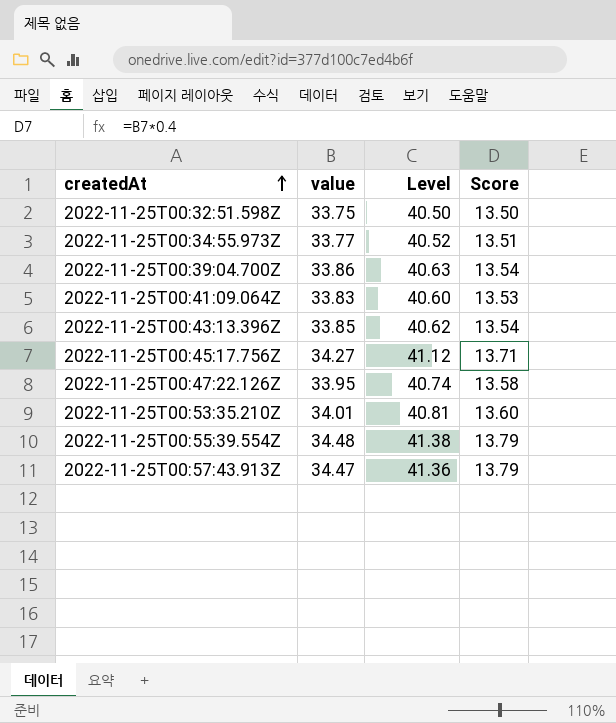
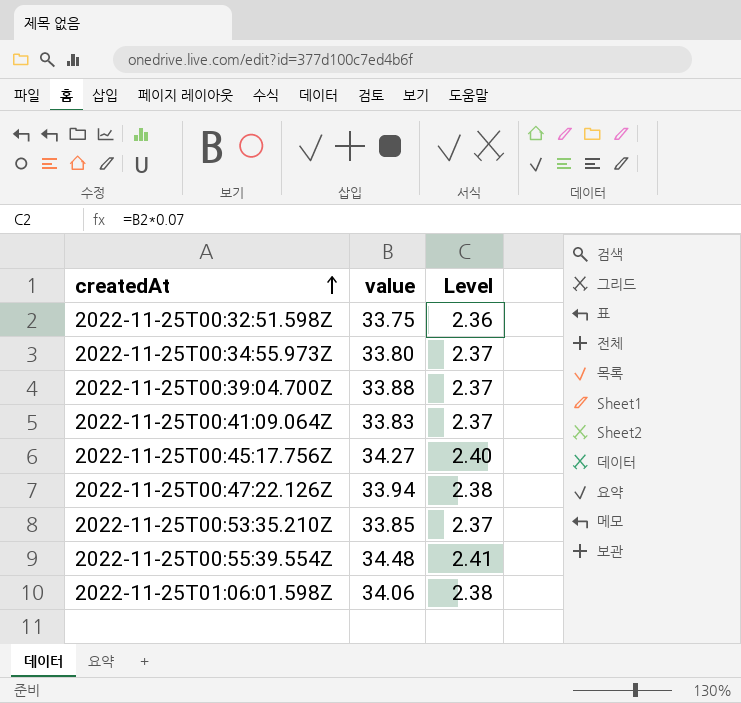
column Score | formula: [value] * 0.4 -> none
column Level | formula: [value] * 1.2 -> [value] * 0.07
row 2022-11-25T00:43:13.396Z: 33.85 | 40.62 | 13.54 -> none
row 2022-11-25T00:57:43.913Z: 34.47 | 41.36 | 13.79 -> none
2022-11-25T00:34:55.973Z | value: 33.77 -> 33.80
2022-11-25T00:39:04.700Z | value: 33.86 -> 33.88
2022-11-25T00:47:22.126Z | value: 33.95 -> 33.94
2022-11-25T00:53:35.210Z | value: 34.01 -> 33.85
row 2022-11-25T01:06:01.598Z: none -> 34.06 | 2.38

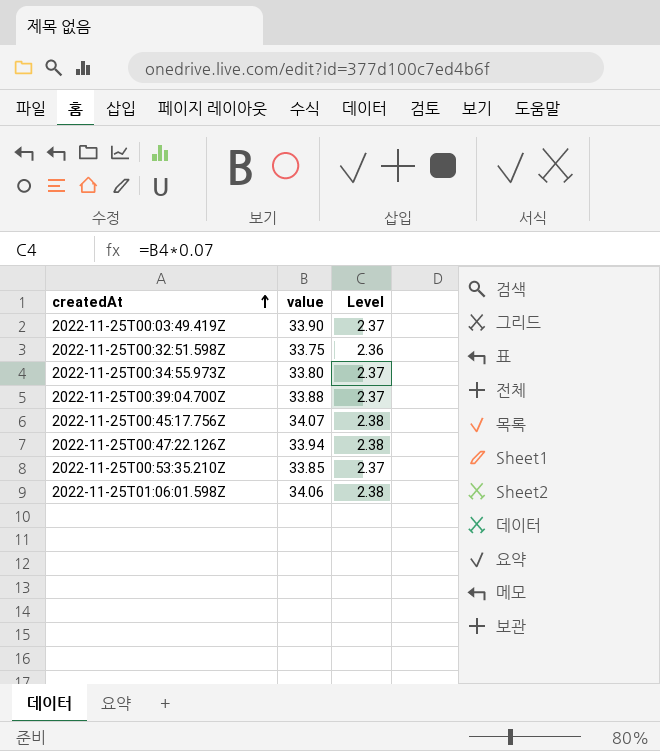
row 2022-11-25T00:41:09.064Z: 33.83 | 2.37 -> none
row 2022-11-25T00:55:39.554Z: 34.48 | 2.41 -> none
row 2022-11-25T00:03:49.419Z: none -> 33.90 | 2.37
2022-11-25T00:45:17.756Z | value: 34.27 -> 34.07
2022-11-25T00:45:17.756Z | Level: 2.40 -> 2.38

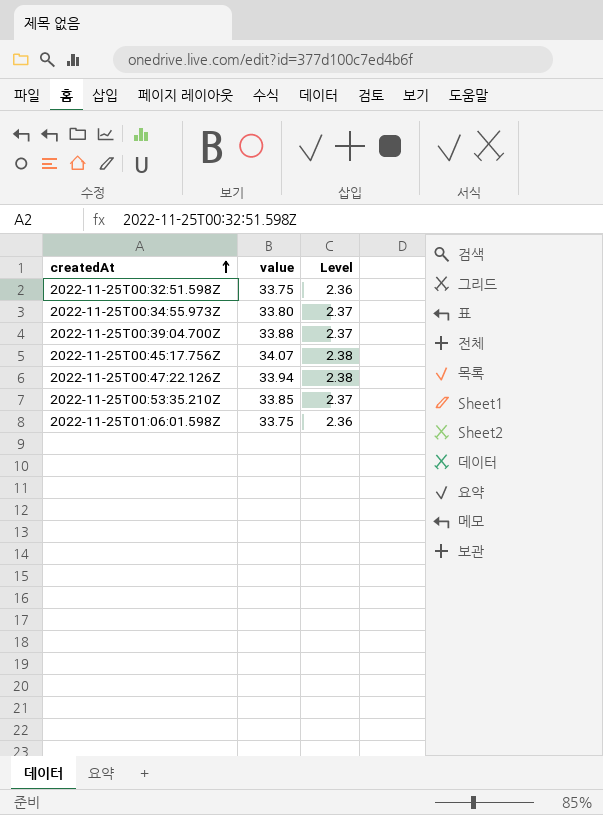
row 2022-11-25T00:03:49.419Z: 33.90 | 2.37 -> none
2022-11-25T01:06:01.598Z | value: 34.06 -> 33.75
2022-11-25T01:06:01.598Z | Level: 2.38 -> 2.36

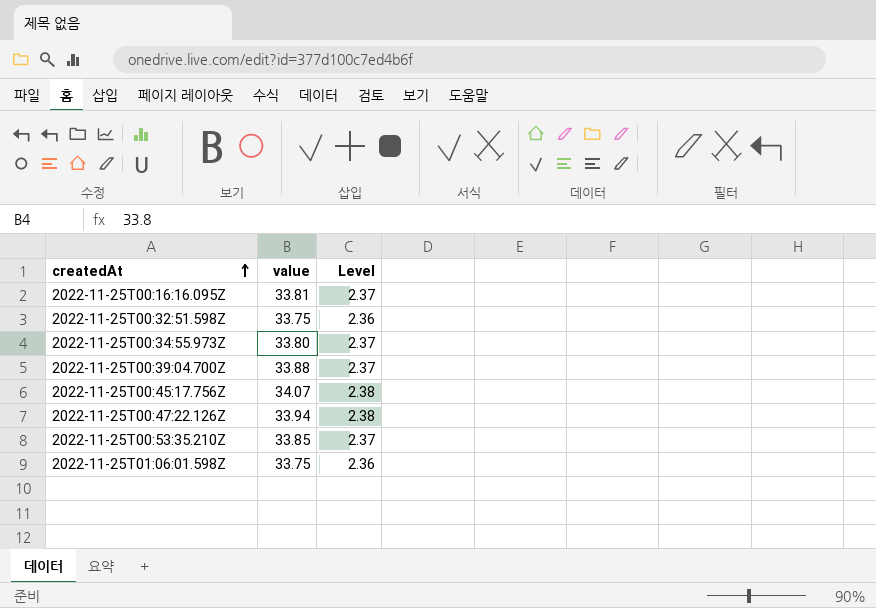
row 2022-11-25T00:16:16.095Z: none -> 33.81 | 2.37

